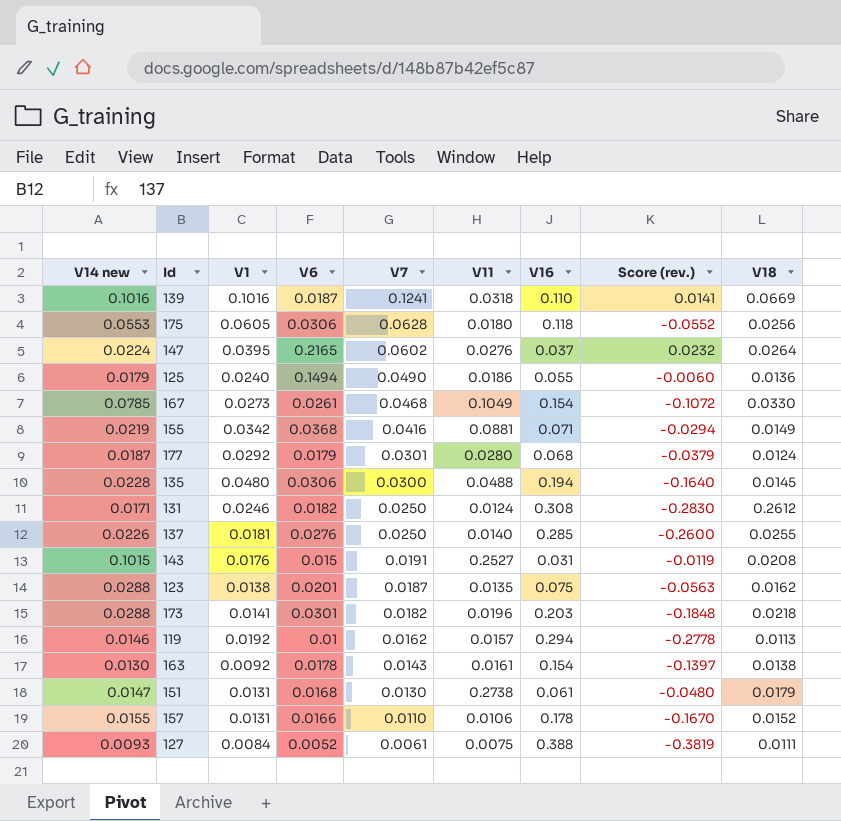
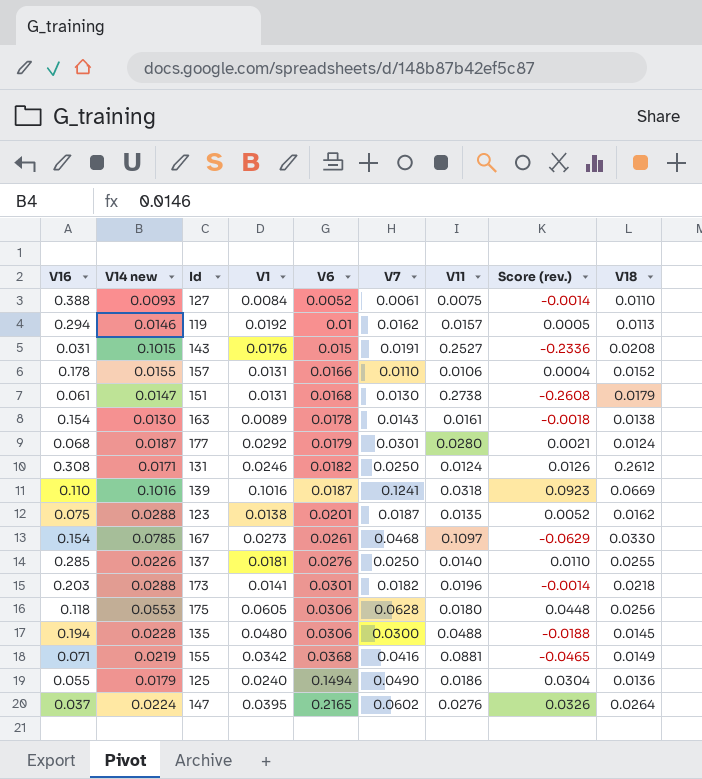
row order: V7 descending -> V6 ascending
column V16 | position: 7 -> 1
column Score (rev.) | formula: [V7] - [V16] -> [V7] - [V11]
127 | V18: 0.0111 -> 0.0110
163 | V1: 0.0092 -> 0.0089
167 | V11: 0.1049 -> 0.1097

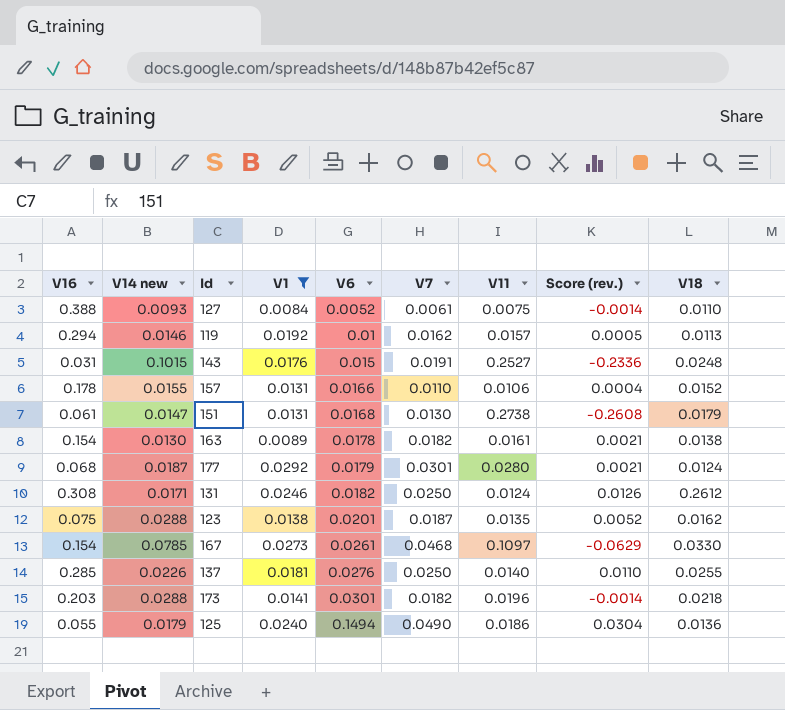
filter: none -> V1 <= 0.0292
143 | V18: 0.0208 -> 0.0248
163 | V7: 0.0143 -> 0.0182
163 | Score (rev.): -0.0018 -> 0.0021

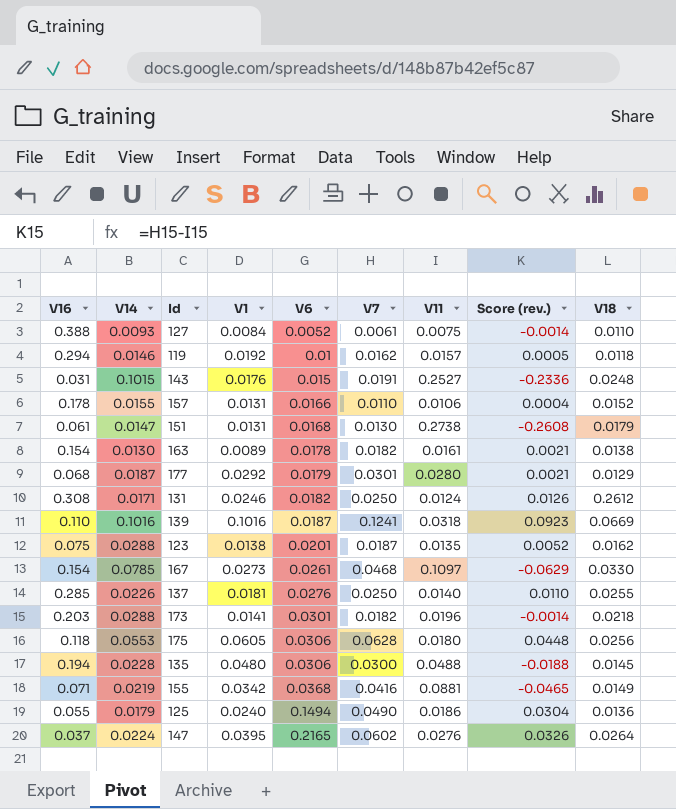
filter: V1 <= 0.0292 -> none
column name: V14 new -> V14
119 | V18: 0.0113 -> 0.0118
177 | V18: 0.0124 -> 0.0129

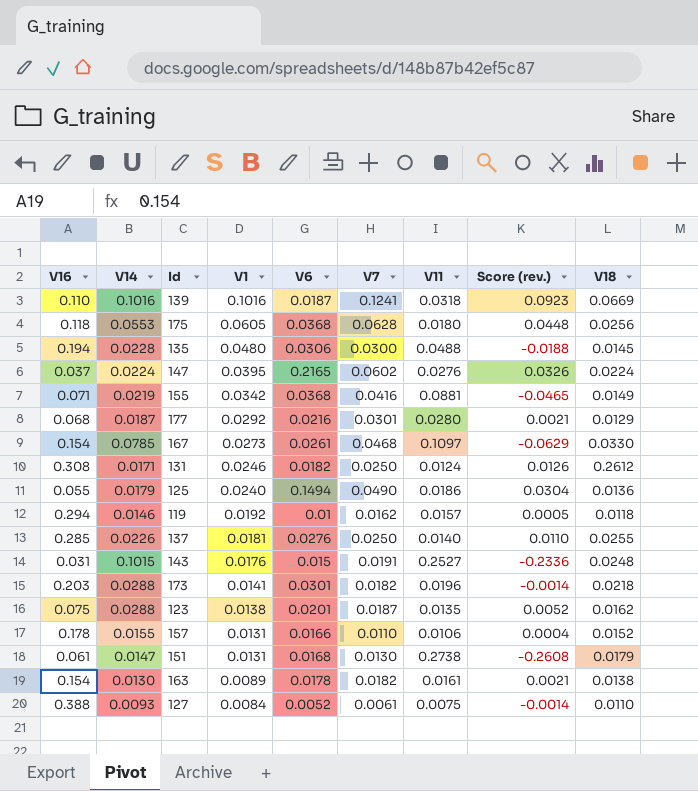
row order: V6 ascending -> V1 descending
175 | V6: 0.0306 -> 0.0368
147 | V18: 0.0264 -> 0.0224
177 | V6: 0.0179 -> 0.0216

